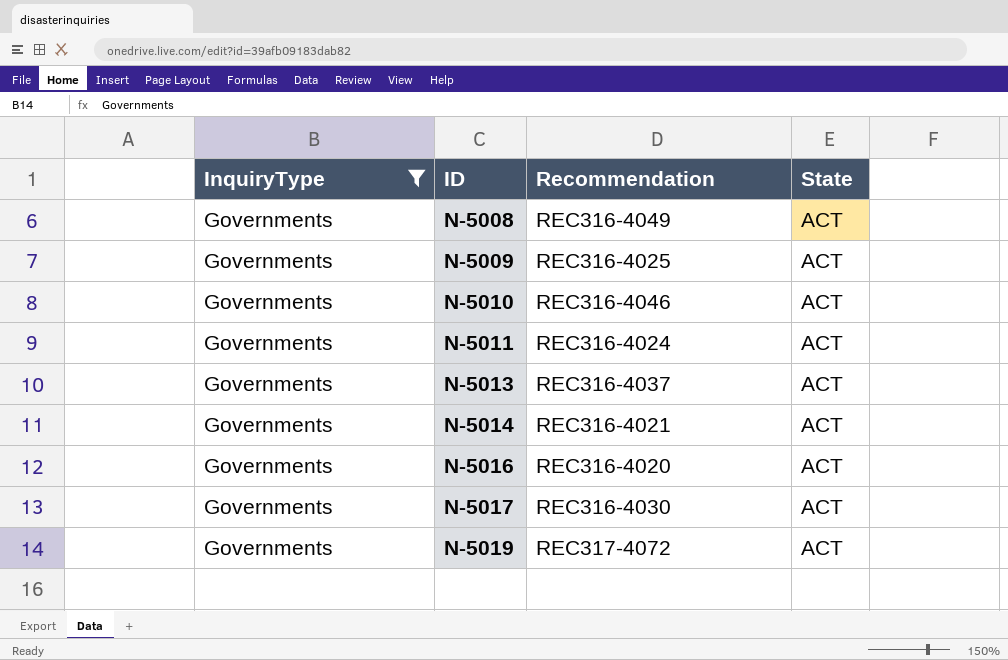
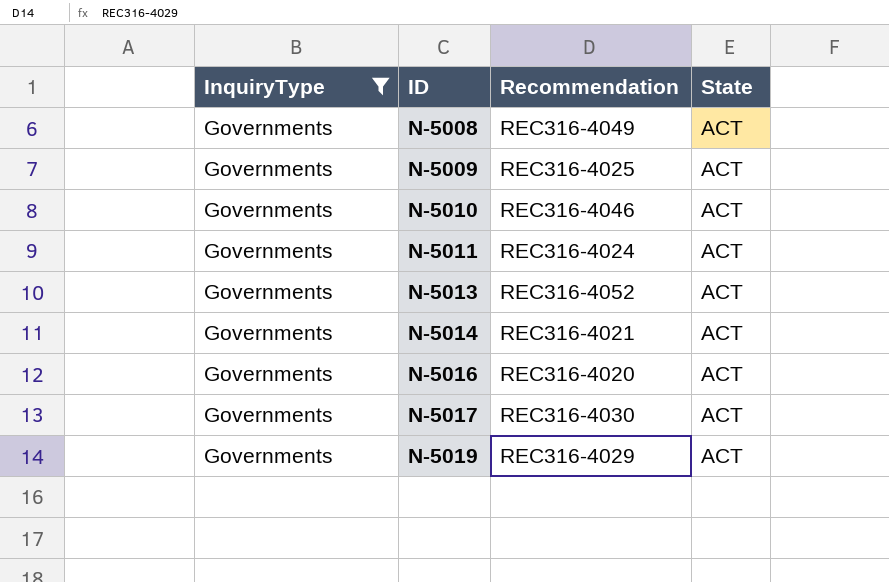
N-5013 | Recommendation: REC316-4037 -> REC316-4052
N-5019 | Recommendation: REC317-4072 -> REC316-4029

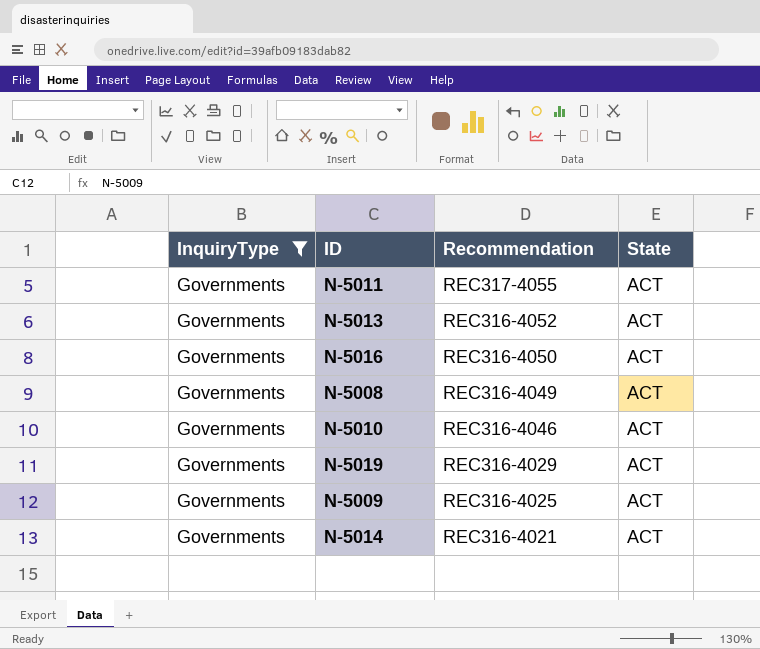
row order: ID ascending -> Recommendation descending
row N-5017: Governments | REC316-4030 | ACT -> none
N-5011 | Recommendation: REC316-4024 -> REC317-4055
N-5016 | Recommendation: REC316-4020 -> REC316-4050

